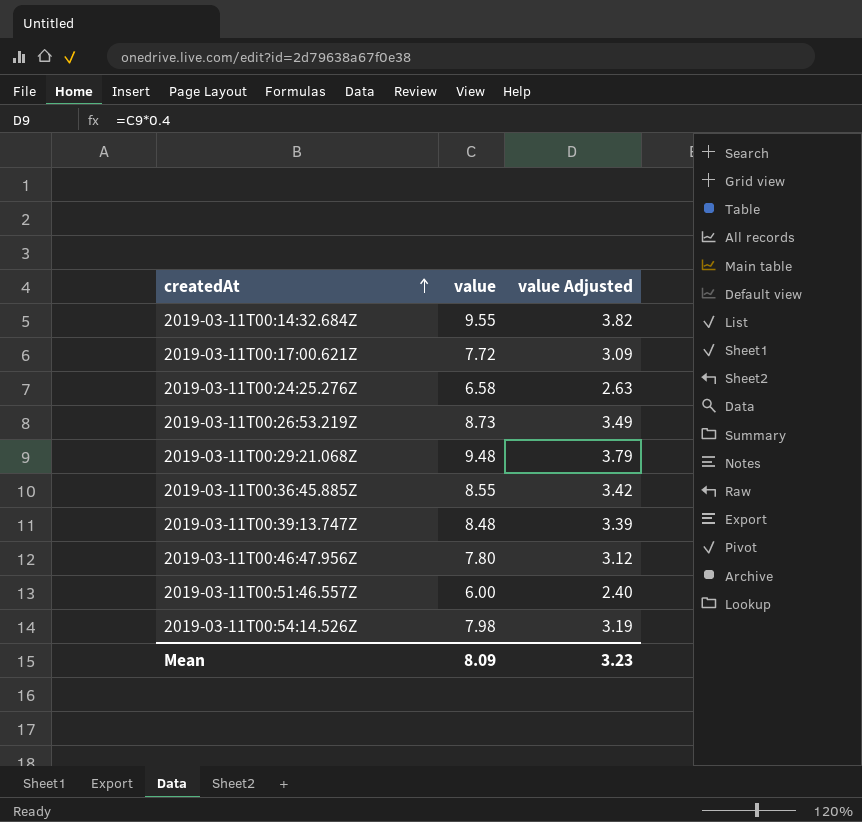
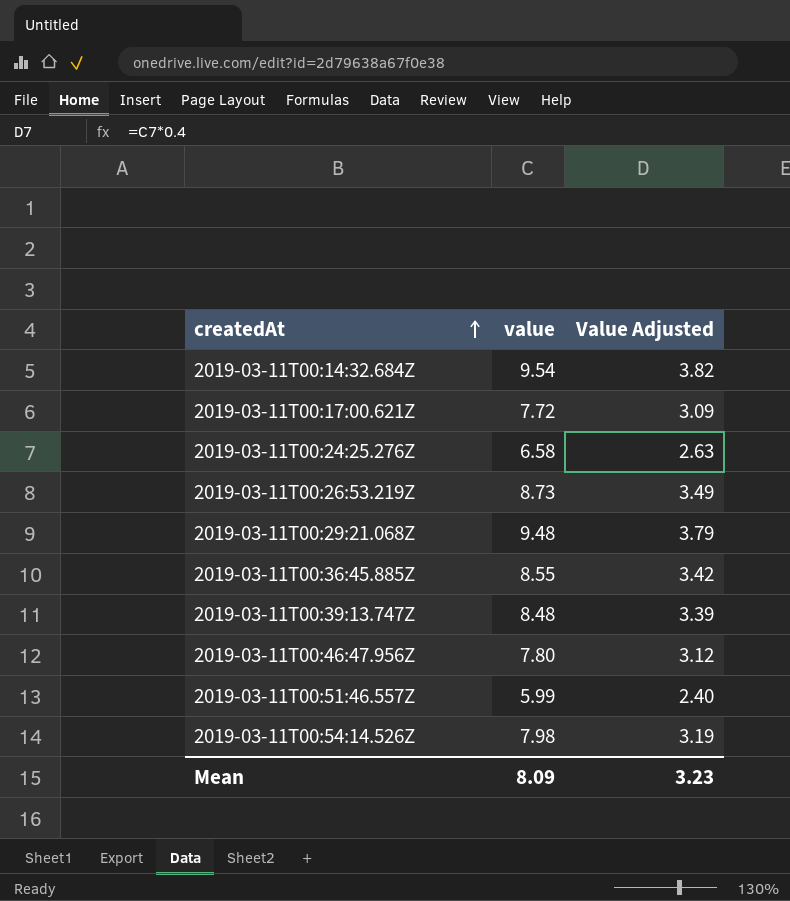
column name: value Adjusted -> Value Adjusted
2019-03-11T00:14:32.684Z | value: 9.55 -> 9.54
2019-03-11T00:51:46.557Z | value: 6.00 -> 5.99

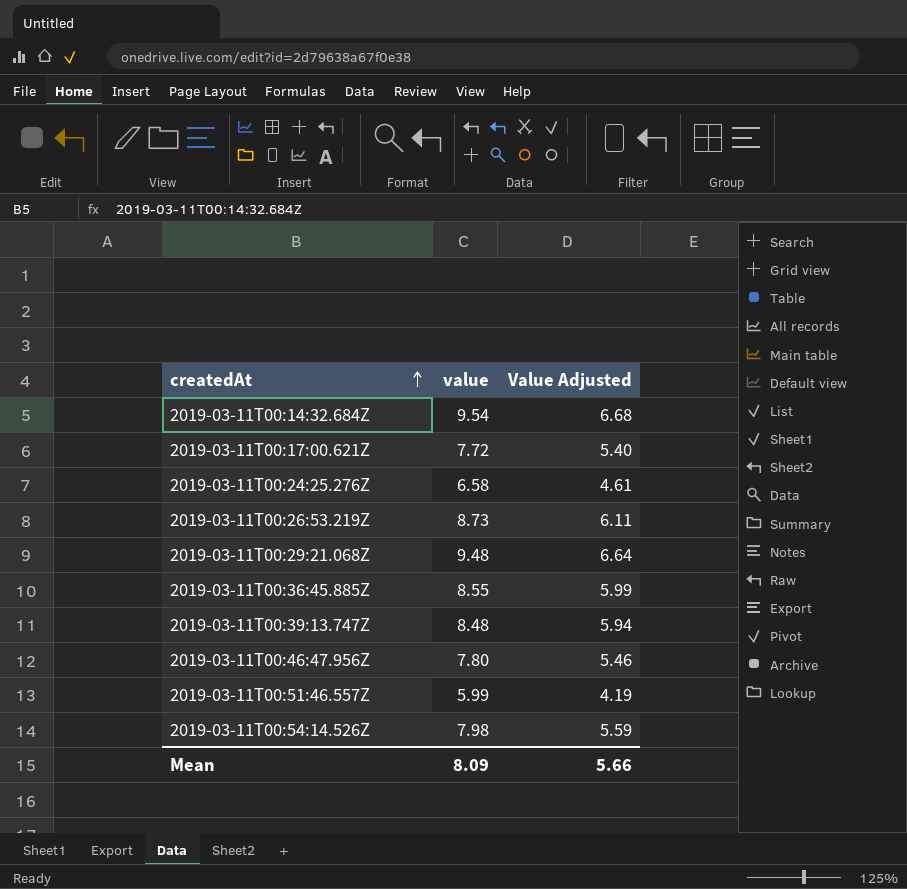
column Value Adjusted | formula: [value] * 0.4 -> [value] * 0.7
Mean | Value Adjusted: 3.23 -> 5.66

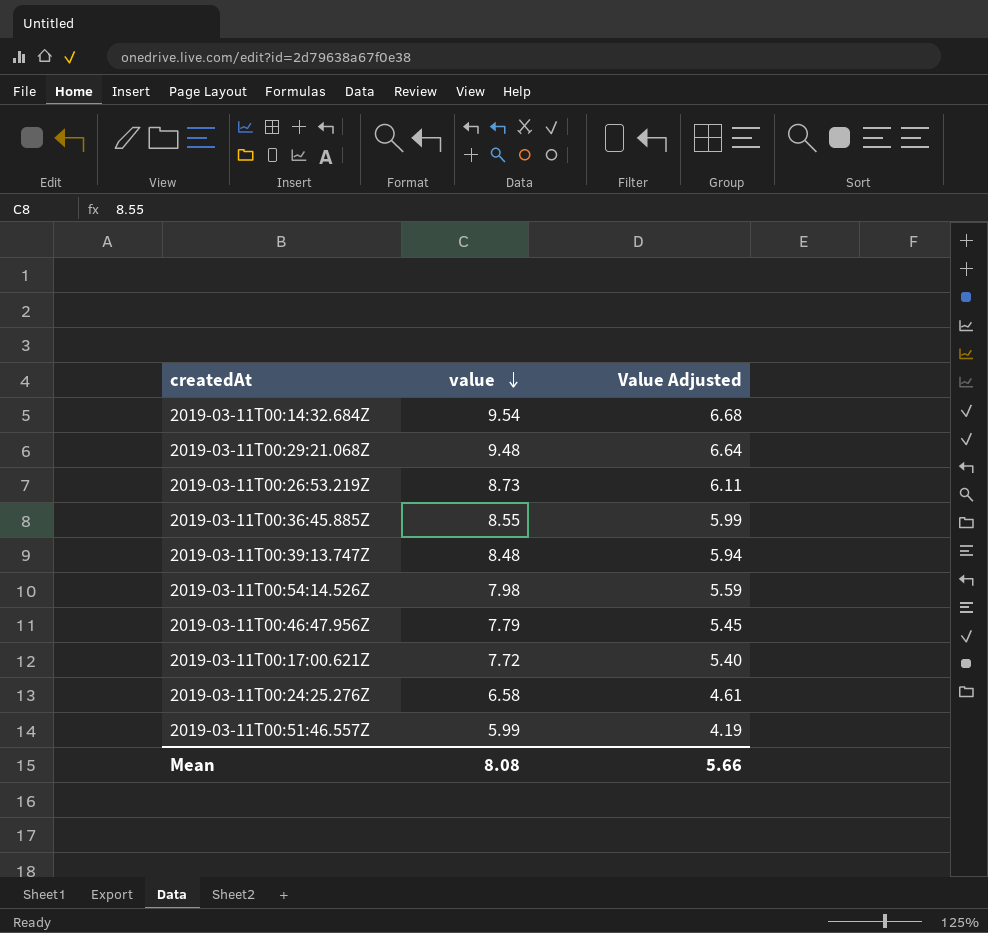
row order: createdAt ascending -> value descending
2019-03-11T00:46:47.956Z | value: 7.80 -> 7.79
2019-03-11T00:46:47.956Z | Value Adjusted: 5.46 -> 5.45
Mean | value: 8.09 -> 8.08

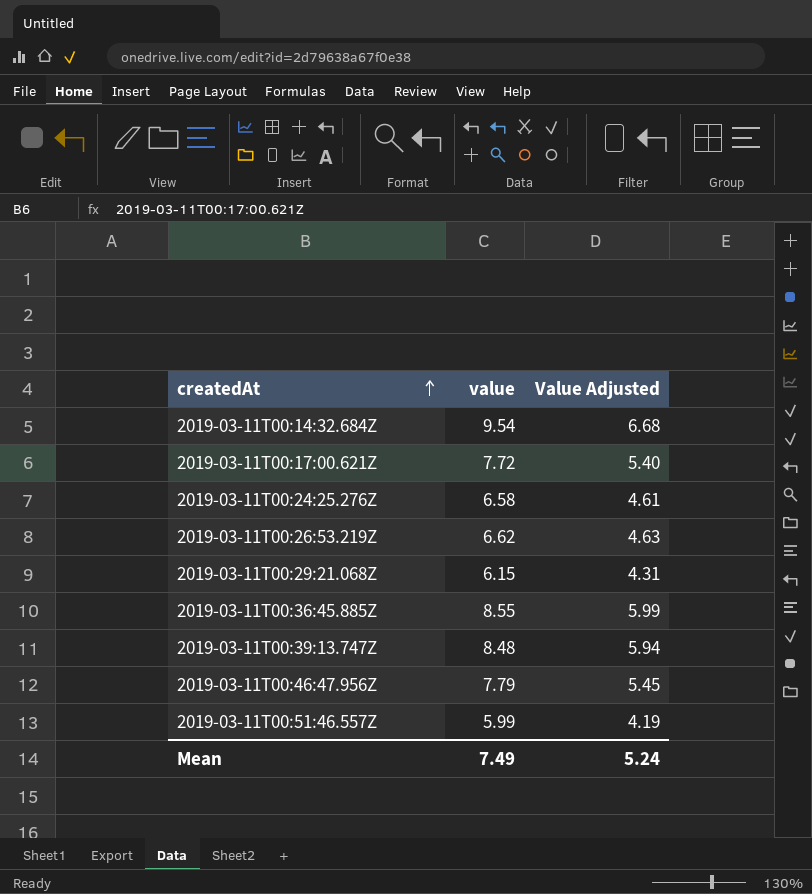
row order: value descending -> createdAt ascending
row 2019-03-11T00:54:14.526Z: 7.98 | 5.59 -> none
2019-03-11T00:26:53.219Z | value: 8.73 -> 6.62
2019-03-11T00:26:53.219Z | Value Adjusted: 6.11 -> 4.63
2019-03-11T00:29:21.068Z | value: 9.48 -> 6.15
2019-03-11T00:29:21.068Z | Value Adjusted: 6.64 -> 4.31
Mean | value: 8.08 -> 7.49
Mean | Value Adjusted: 5.66 -> 5.24

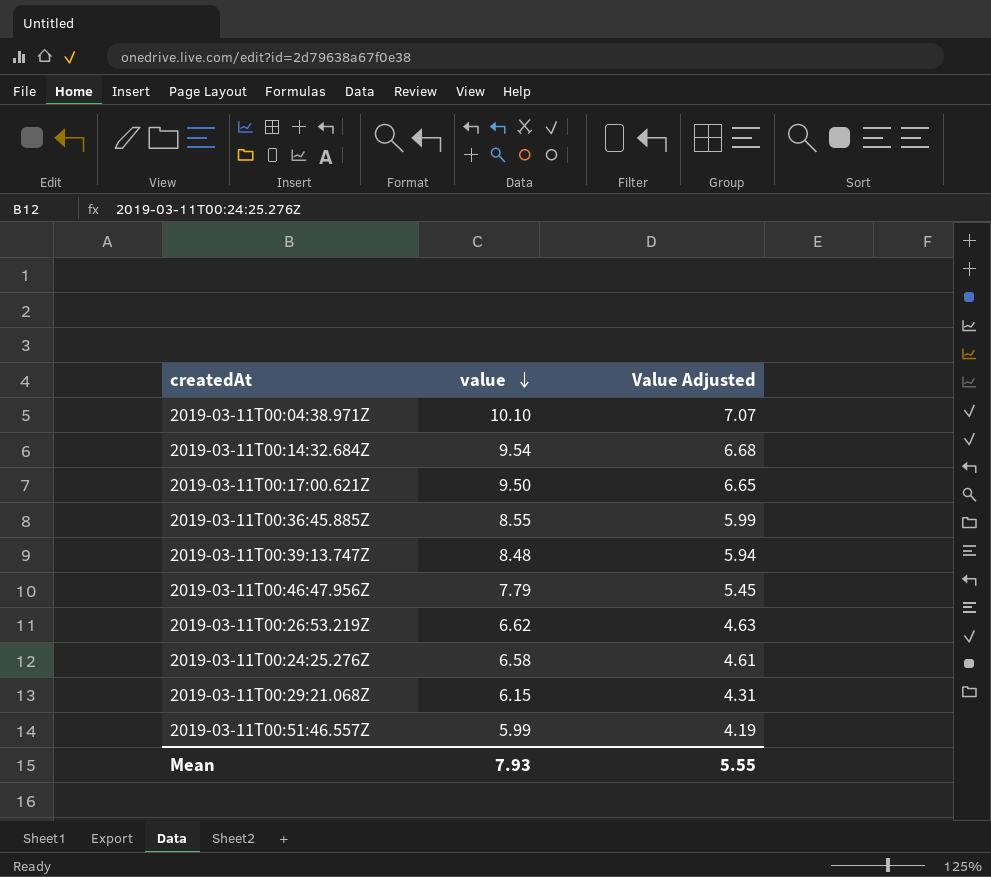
row order: createdAt ascending -> value descending
row 2019-03-11T00:04:38.971Z: none -> 10.10 | 7.07
2019-03-11T00:17:00.621Z | value: 7.72 -> 9.50
2019-03-11T00:17:00.621Z | Value Adjusted: 5.40 -> 6.65
Mean | value: 7.49 -> 7.93
Mean | Value Adjusted: 5.24 -> 5.55

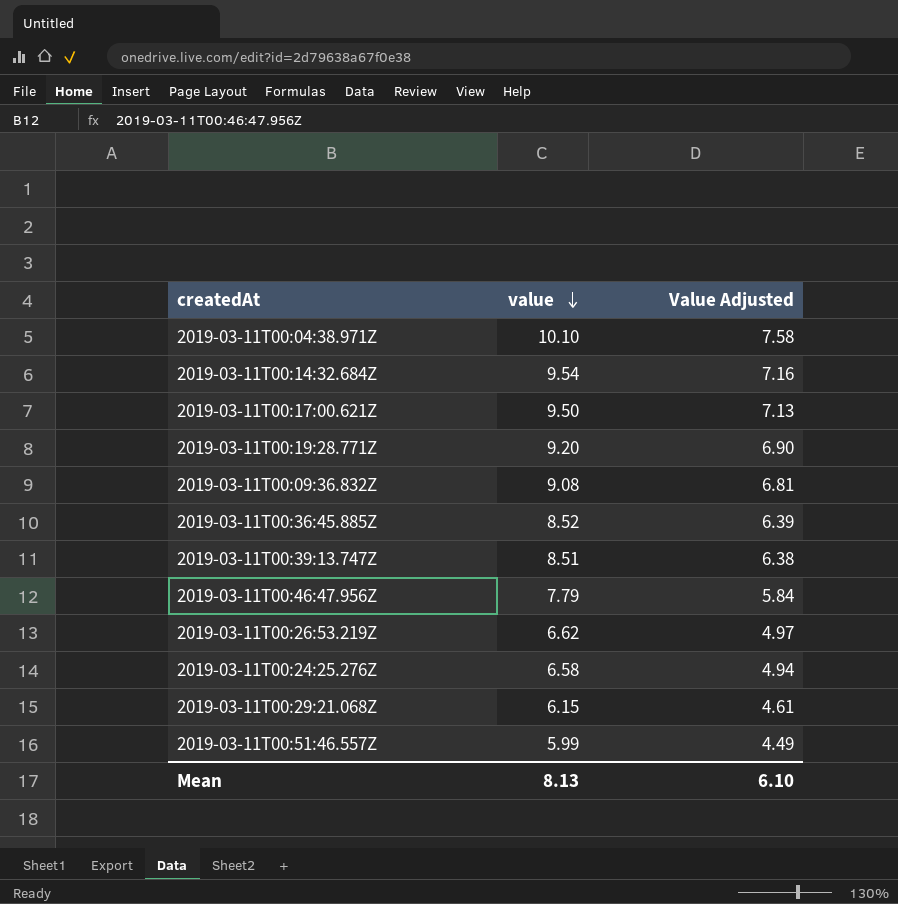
column Value Adjusted | formula: [value] * 0.7 -> [value] * 0.75
row 2019-03-11T00:19:28.771Z: none -> 9.20 | 6.90
row 2019-03-11T00:09:36.832Z: none -> 9.08 | 6.81
2019-03-11T00:36:45.885Z | value: 8.55 -> 8.52
2019-03-11T00:39:13.747Z | value: 8.48 -> 8.51
Mean | value: 7.93 -> 8.13
Mean | Value Adjusted: 5.55 -> 6.10

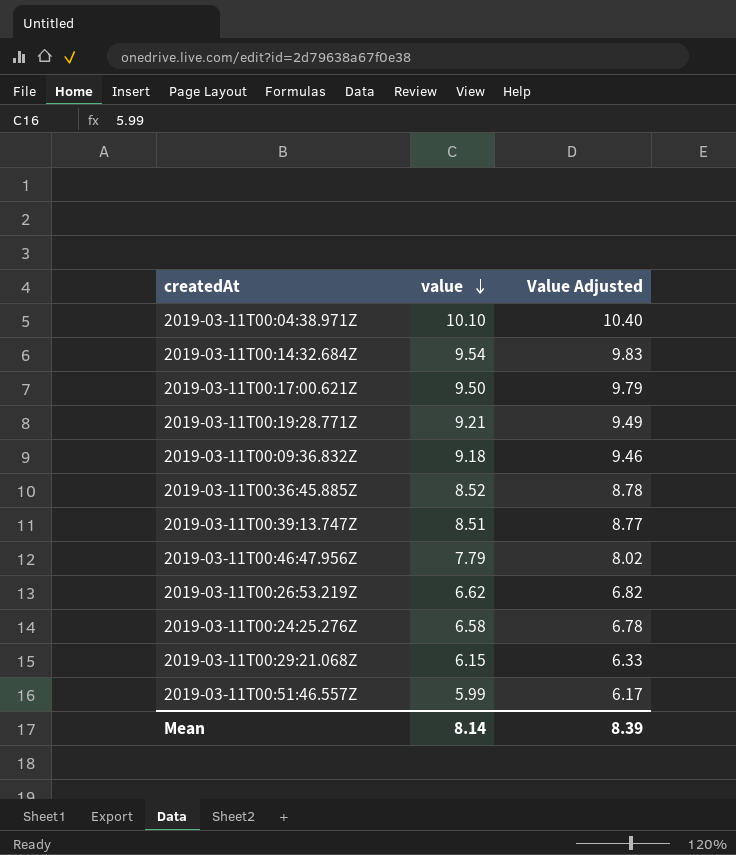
column Value Adjusted | formula: [value] * 0.75 -> [value] * 1.03
2019-03-11T00:19:28.771Z | value: 9.20 -> 9.21
2019-03-11T00:09:36.832Z | value: 9.08 -> 9.18
Mean | value: 8.13 -> 8.14
Mean | Value Adjusted: 6.10 -> 8.39

